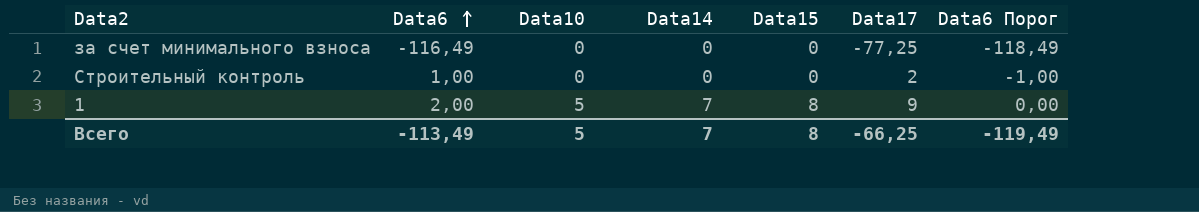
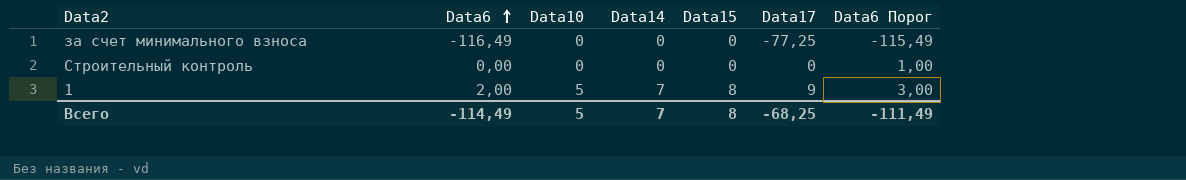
column Data6 Порог | formula: [Data6] - 2 -> [Data6] + 1
Строительный контроль | Data6: 1,00 -> 0,00
Строительный контроль | Data17: 2 -> 0
Всего | Data6: -113,49 -> -114,49
Всего | Data17: -66,25 -> -68,25
Всего | Data6 Порог: -119,49 -> -111,49

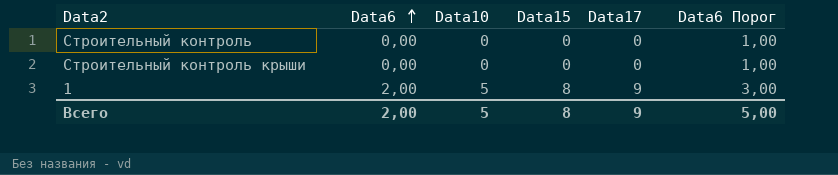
column Data14 | position: 4 -> none
row за счет минимального взноса: -116,49 | 0 | 0 | 0 | -77,25 | -115,49 -> none
row Строительный контроль крыши: none -> 0,00 | 0 | 0 | 0 | 1,00
Всего | Data6: -114,49 -> 2,00
Всего | Data17: -68,25 -> 9
Всего | Data6 Порог: -111,49 -> 5,00

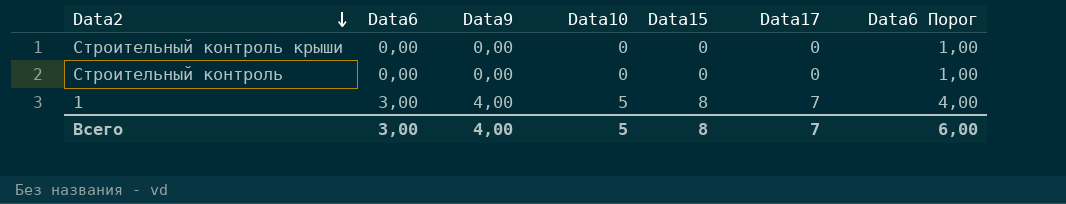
row order: Data6 ascending -> Data2 descending
column Data9 | position: none -> 3
1 | Data6: 2,00 -> 3,00
1 | Data17: 9 -> 7
1 | Data6 Порог: 3,00 -> 4,00
Всего | Data6: 2,00 -> 3,00
Всего | Data17: 9 -> 7
Всего | Data6 Порог: 5,00 -> 6,00

